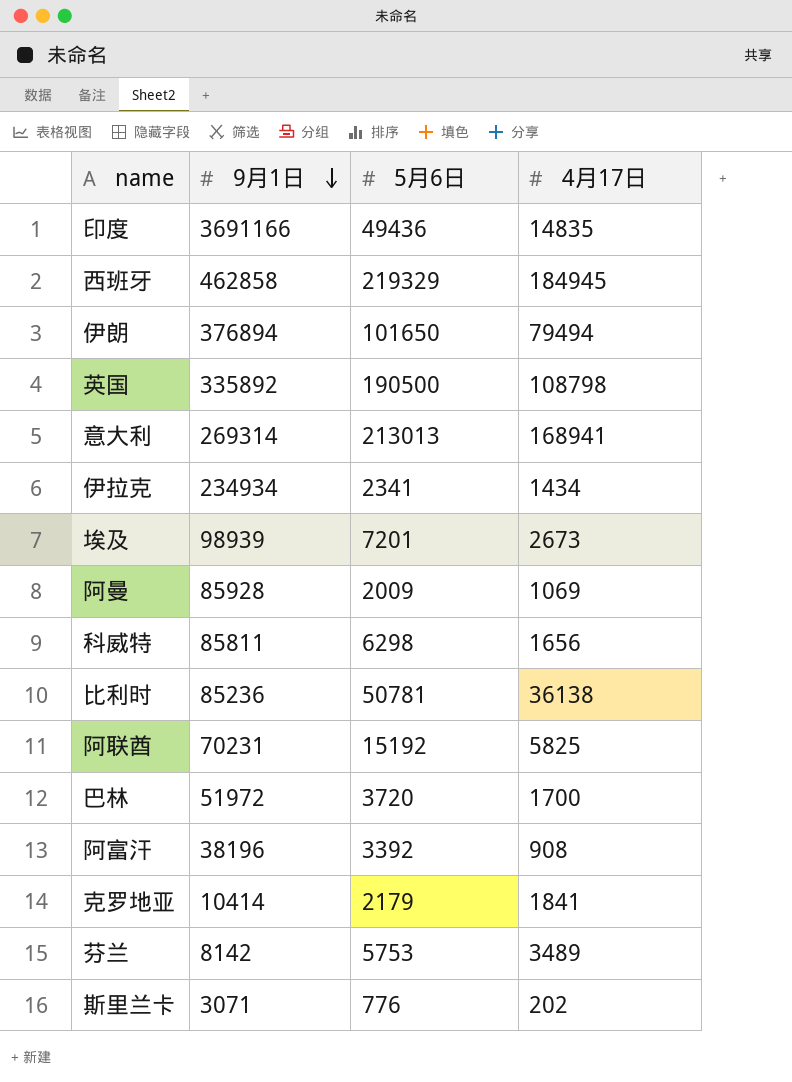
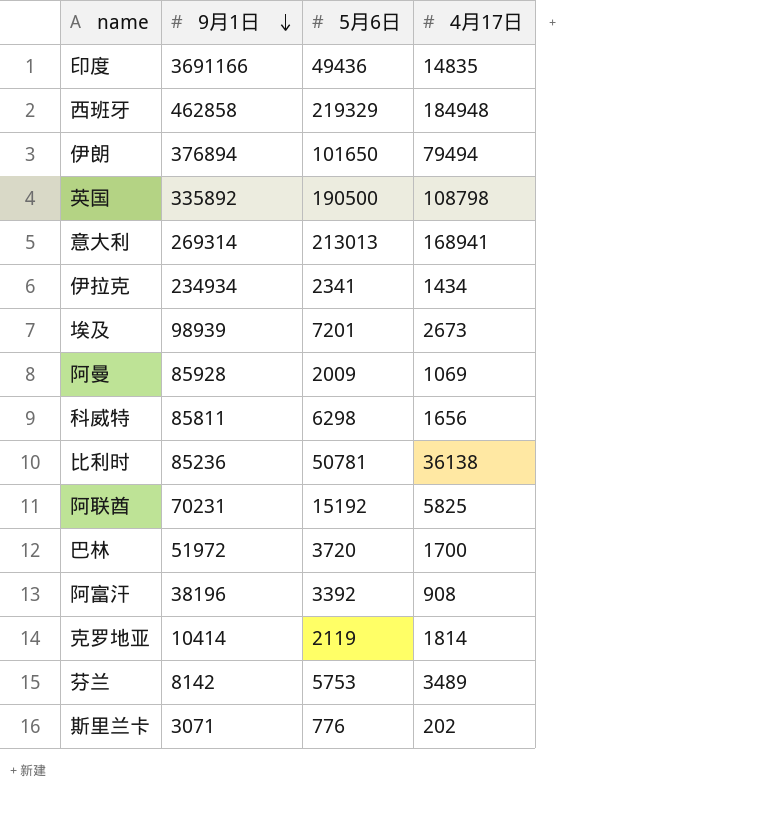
西班牙 | 4月17日: 184945 -> 184948
克罗地亚 | 5月6日: 2179 -> 2119
克罗地亚 | 4月17日: 1841 -> 1814

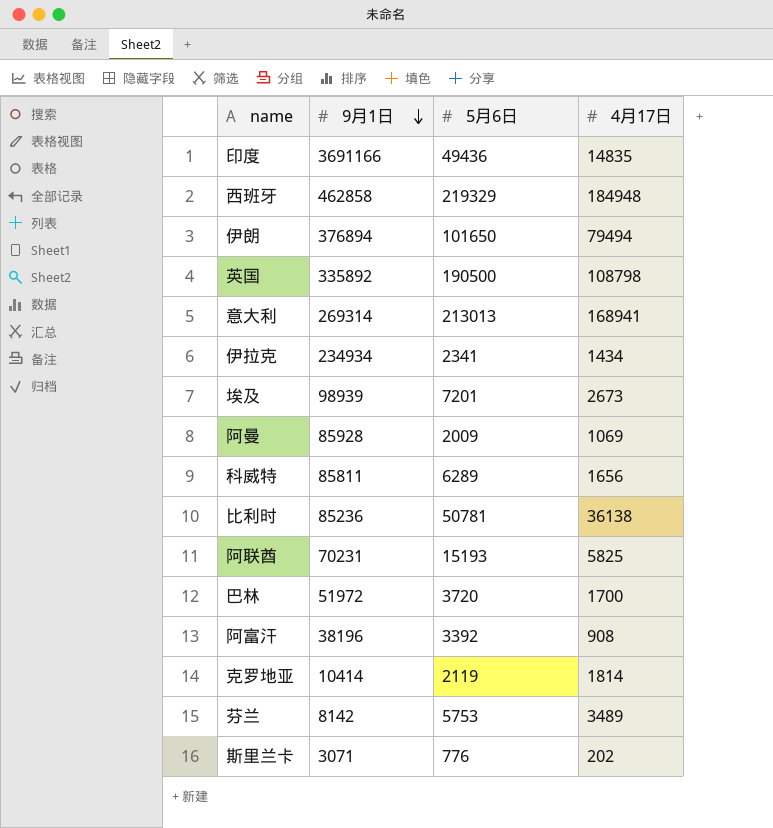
科威特 | 5月6日: 6298 -> 6289
阿联酋 | 5月6日: 15192 -> 15193

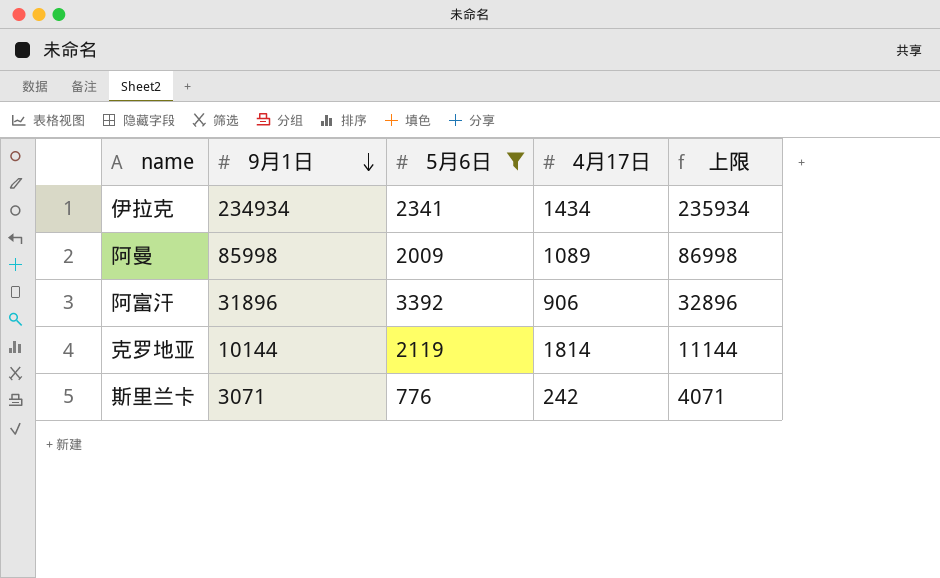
filter: none -> 5月6日 <= 3392
column 上限 | formula: none -> [9月1日] + 1000
阿曼 | 9月1日: 85928 -> 85998
阿曼 | 4月17日: 1069 -> 1089
阿富汗 | 9月1日: 38196 -> 31896
阿富汗 | 4月17日: 908 -> 906
克罗地亚 | 9月1日: 10414 -> 10144
斯里兰卡 | 4月17日: 202 -> 242

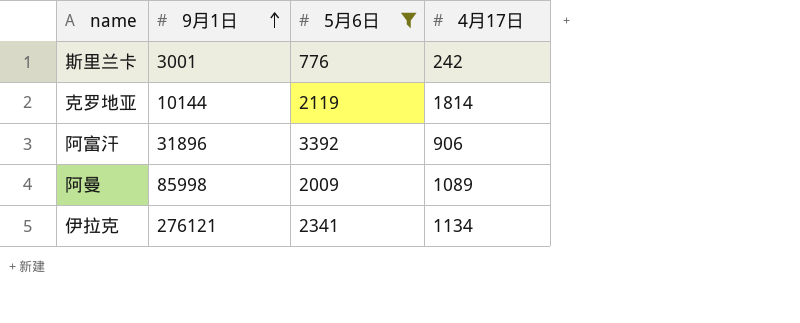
row order: 9月1日 descending -> 9月1日 ascending
column 上限 | formula: [9月1日] + 1000 -> none
斯里兰卡 | 9月1日: 3071 -> 3001
伊拉克 | 9月1日: 234934 -> 276121
伊拉克 | 4月17日: 1434 -> 1134

